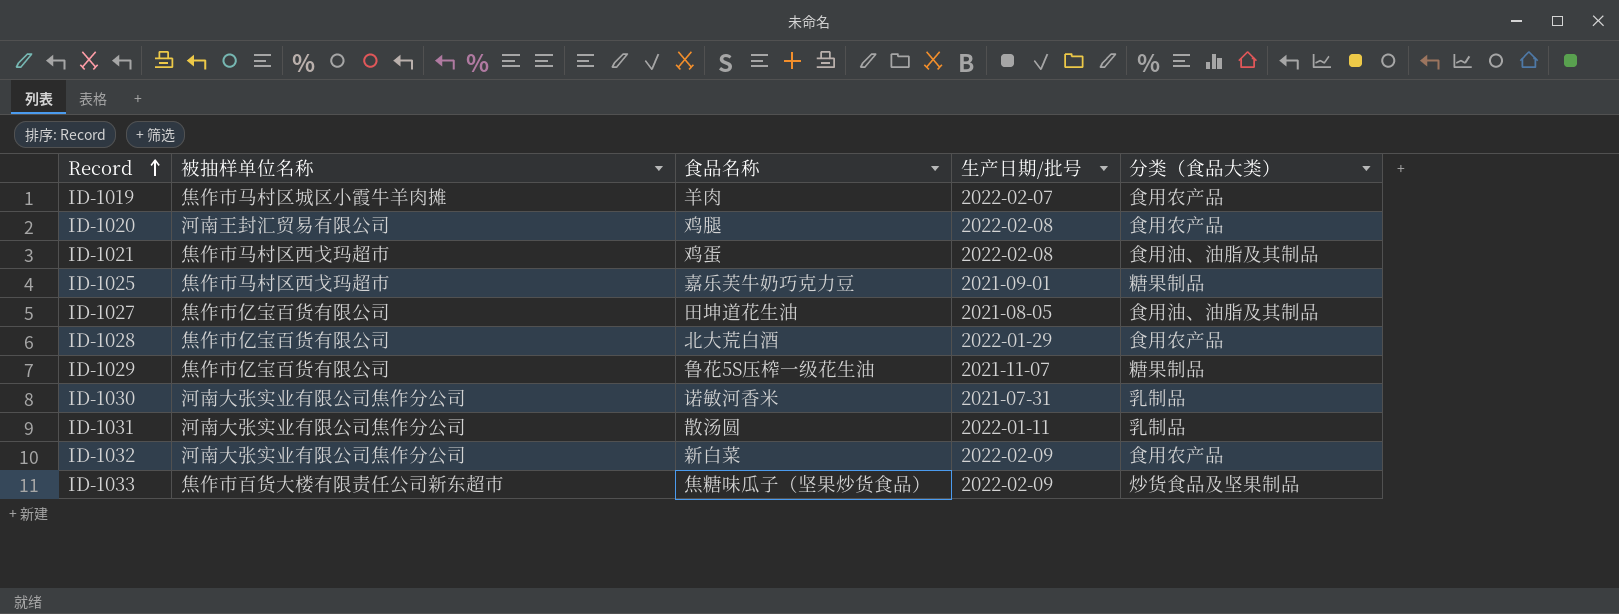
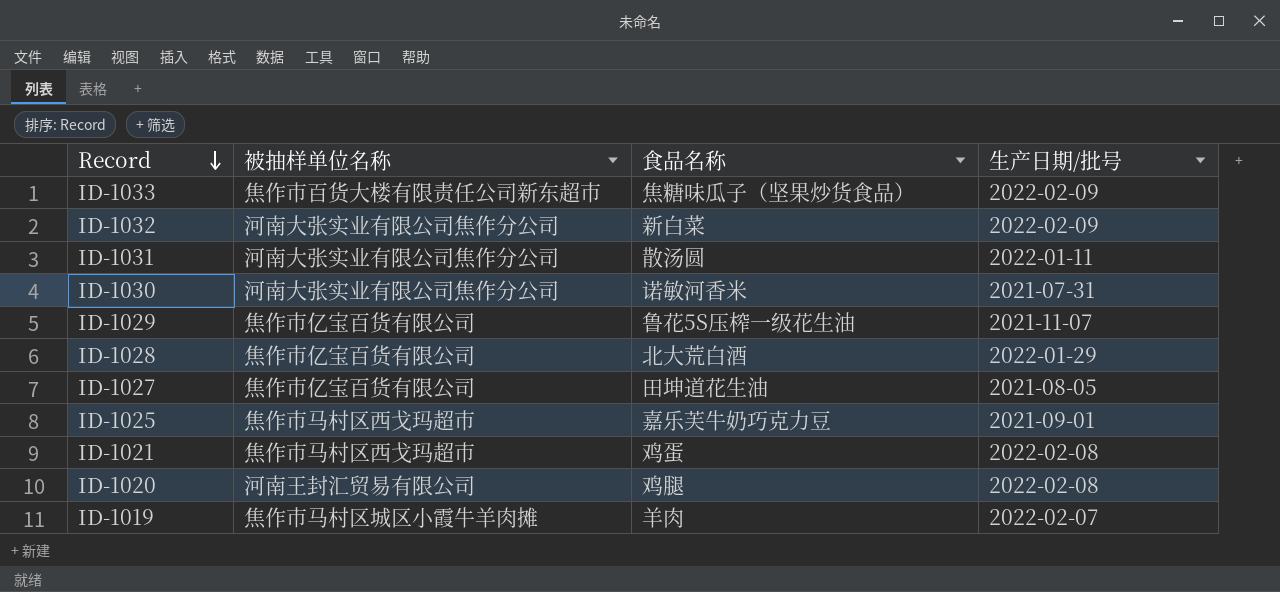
row order: Record ascending -> Record descending
column 分类（食品大类） | position: 5 -> none

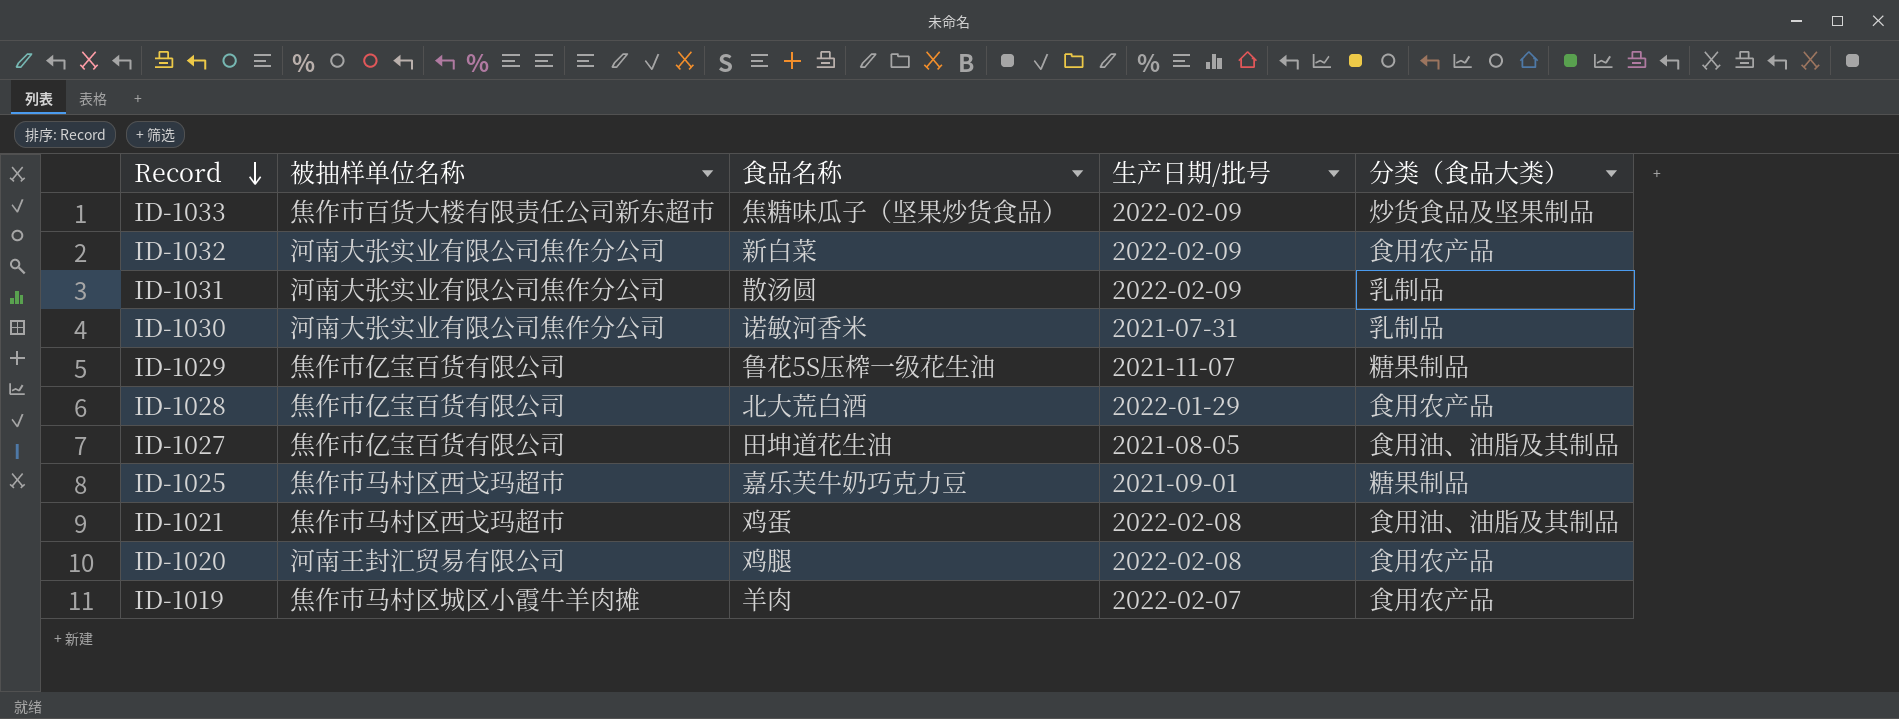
column 分类（食品大类） | position: none -> 5
ID-1031 | 生产日期/批号: 2022-01-11 -> 2022-02-09

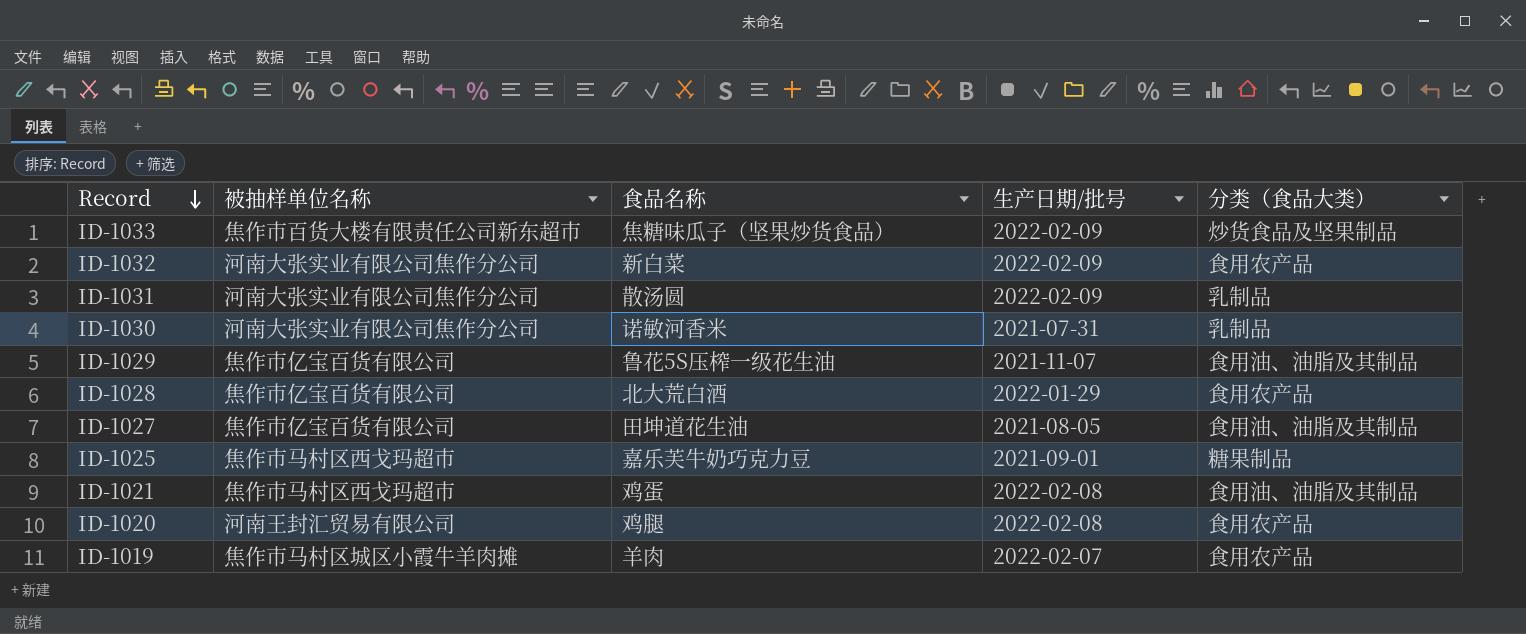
ID-1029 | 分类（食品大类）: 糖果制品 -> 食用油、油脂及其制品

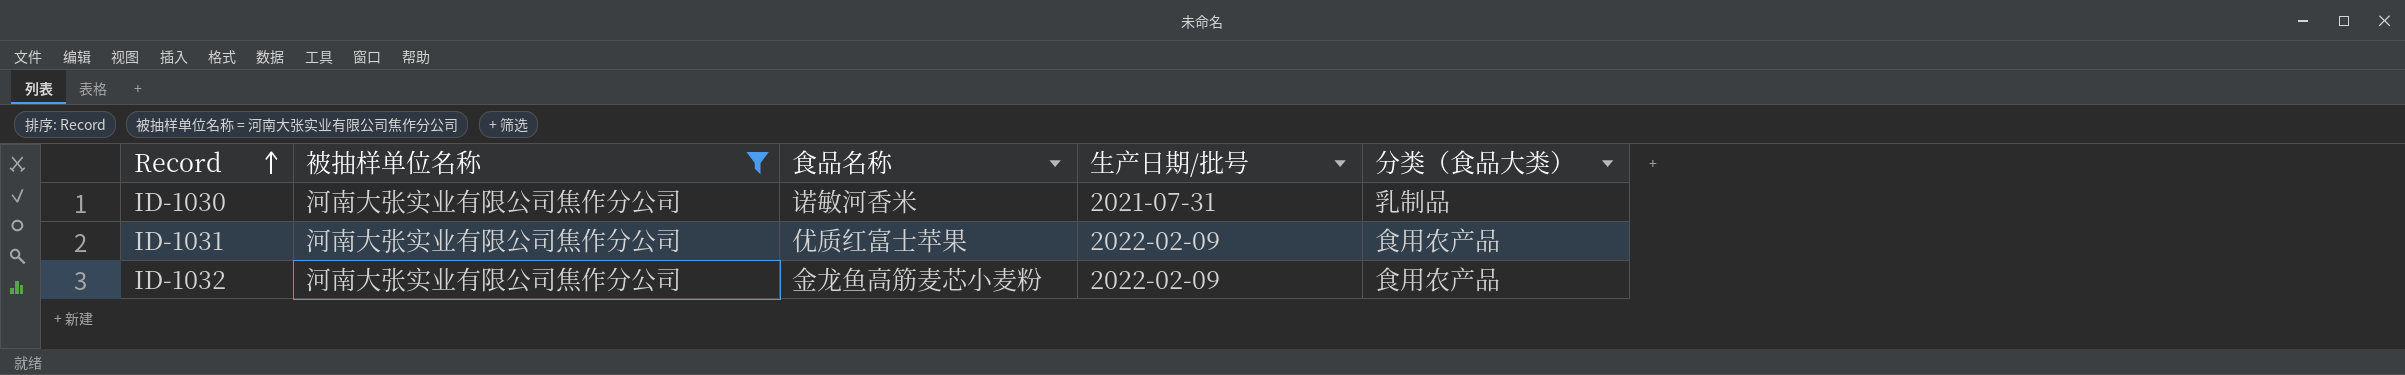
filter: none -> 被抽样单位名称 = 河南大张实业有限公司焦作分公司
row order: Record descending -> Record ascending
ID-1031 | 食品名称: 散汤圆 -> 优质红富士苹果
ID-1031 | 分类（食品大类）: 乳制品 -> 食用农产品
ID-1032 | 食品名称: 新白菜 -> 金龙鱼高筋麦芯小麦粉

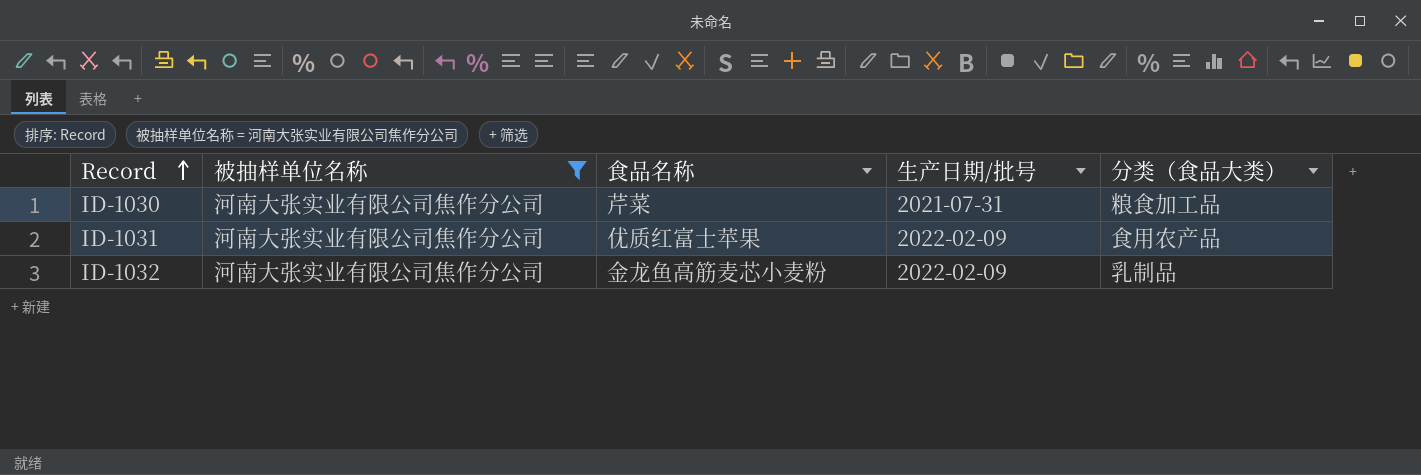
ID-1030 | 食品名称: 诺敏河香米 -> 芹菜
ID-1030 | 分类（食品大类）: 乳制品 -> 粮食加工品
ID-1032 | 分类（食品大类）: 食用农产品 -> 乳制品

